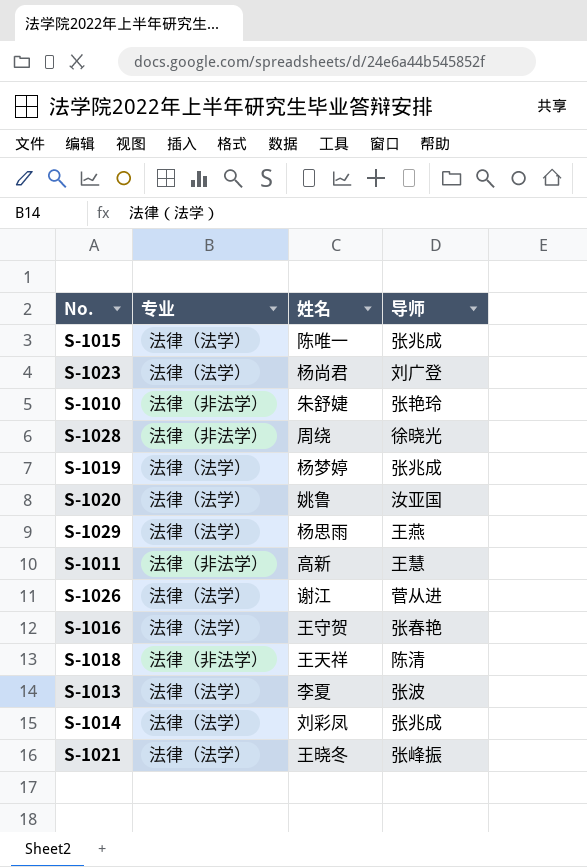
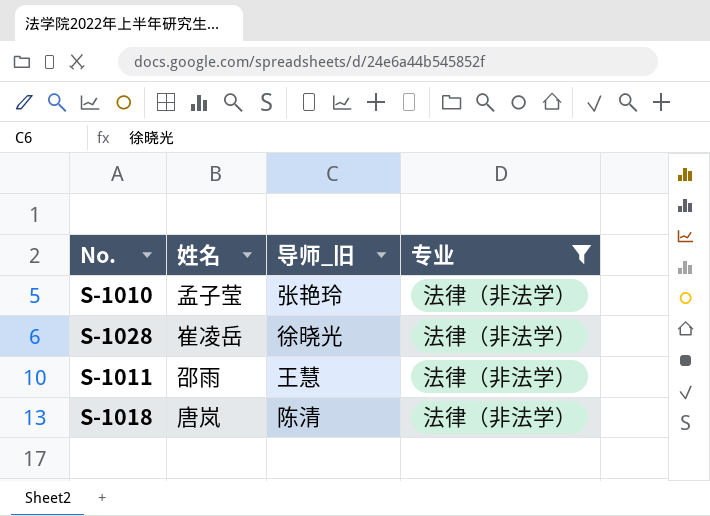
filter: none -> 专业 = 法律（非法学）
column name: 导师 -> 导师_旧
column 专业 | position: 2 -> 4
S-1010 | 姓名: 朱舒婕 -> 孟子莹
S-1028 | 姓名: 周绕 -> 崔凌岳
S-1011 | 姓名: 高新 -> 邵雨
S-1018 | 姓名: 王天祥 -> 唐岚

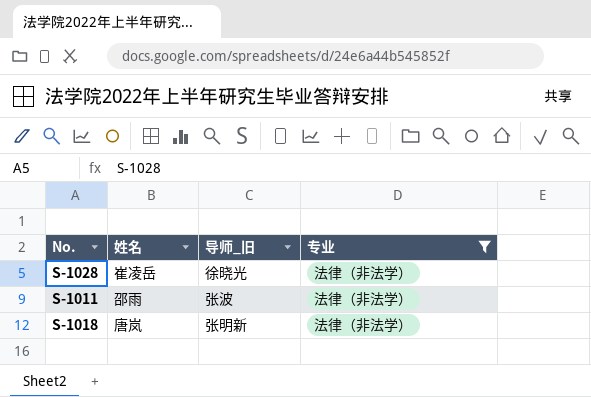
row S-1010: 孟子莹 | 张艳玲 | 法律（非法学） -> none
S-1011 | 导师_旧: 王慧 -> 张波
S-1018 | 导师_旧: 陈清 -> 张明新

